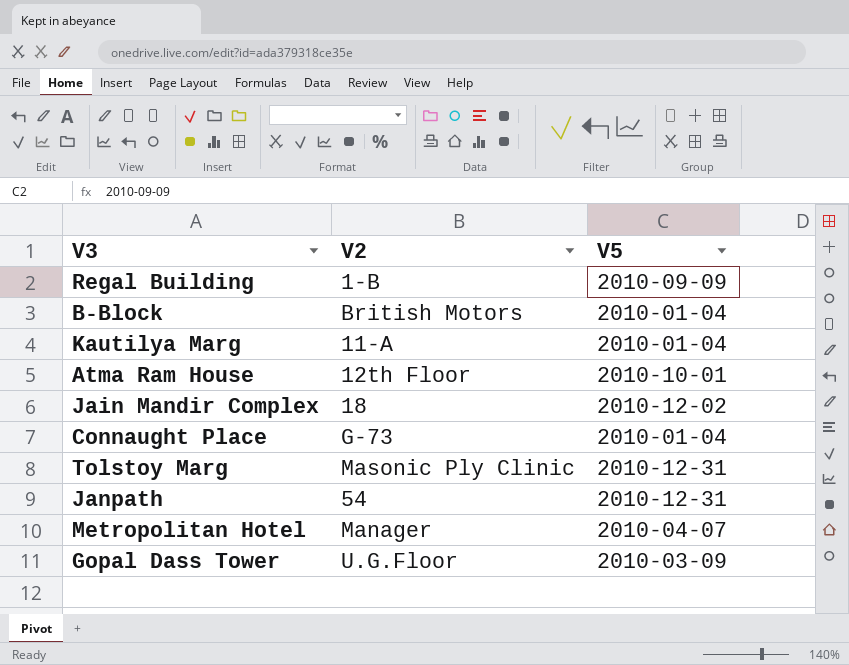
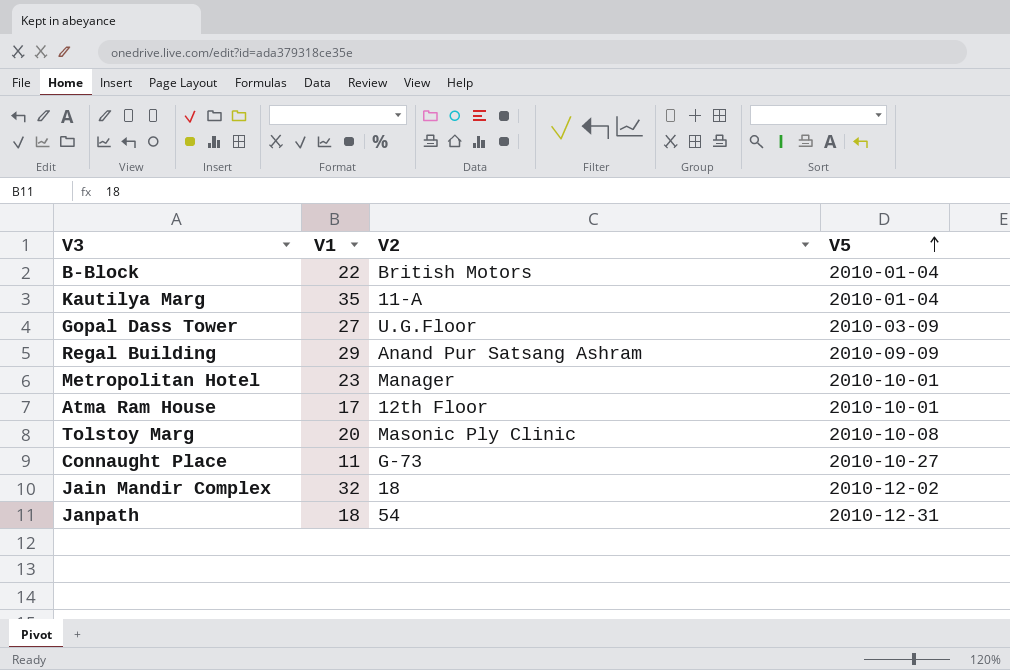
row order: none -> V5 ascending
column V1 | position: none -> 2
Regal Building | V2: 1-B -> Anand Pur Satsang Ashram
Metropolitan Hotel | V5: 2010-04-07 -> 2010-10-01
Tolstoy Marg | V5: 2010-12-31 -> 2010-10-08
Connaught Place | V5: 2010-01-04 -> 2010-10-27

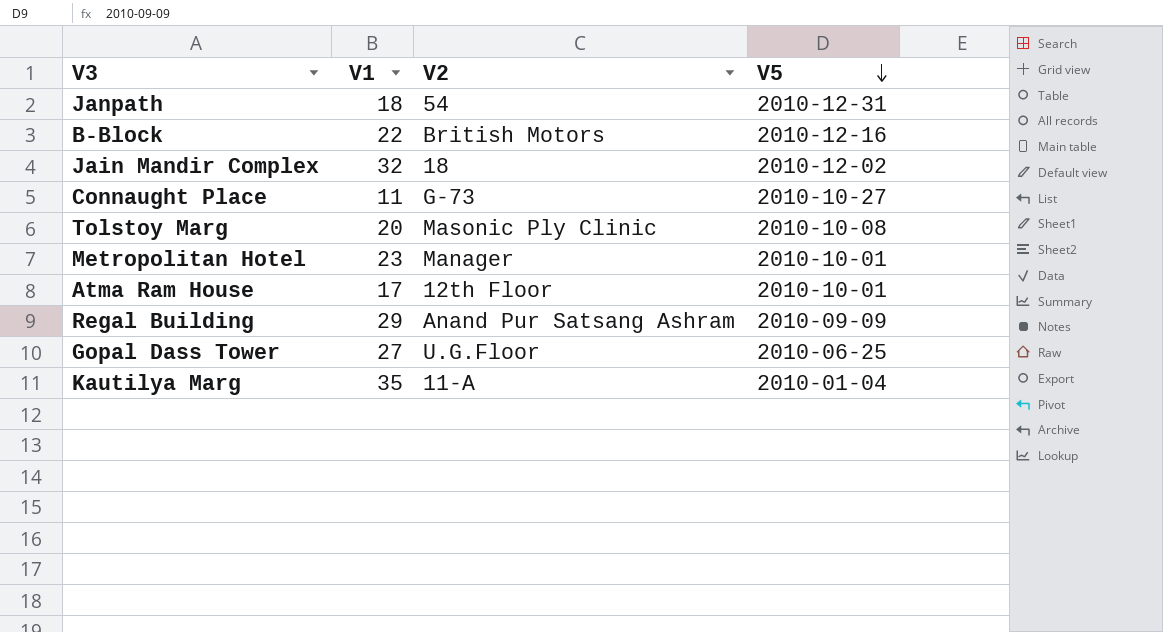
row order: V5 ascending -> V5 descending
B-Block | V5: 2010-01-04 -> 2010-12-16
Gopal Dass Tower | V5: 2010-03-09 -> 2010-06-25

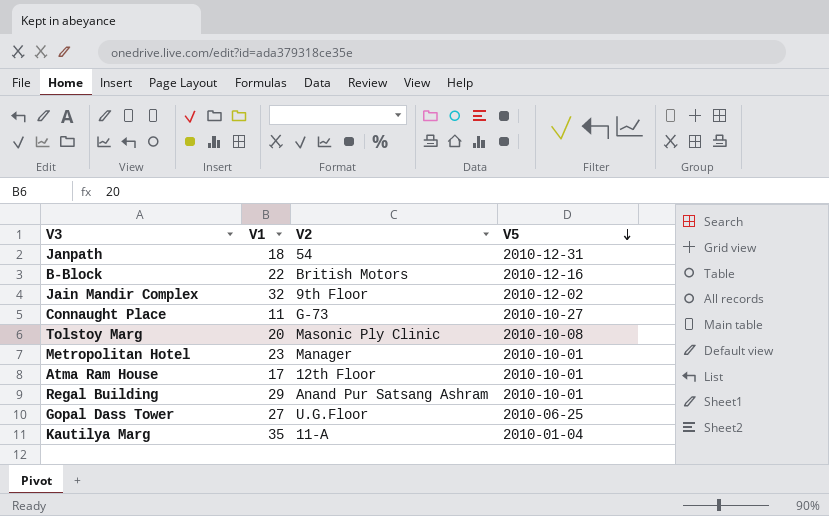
Jain Mandir Complex | V2: 18 -> 9th Floor
Regal Building | V5: 2010-09-09 -> 2010-10-01

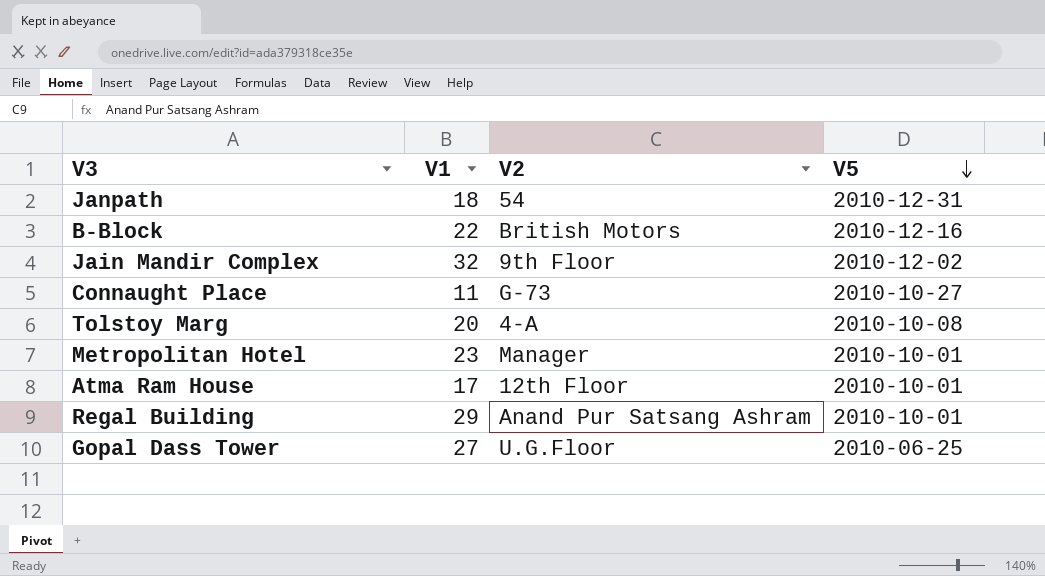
row Kautilya Marg: 35 | 11-A | 2010-01-04 -> none
Tolstoy Marg | V2: Masonic Ply Clinic -> 4-A

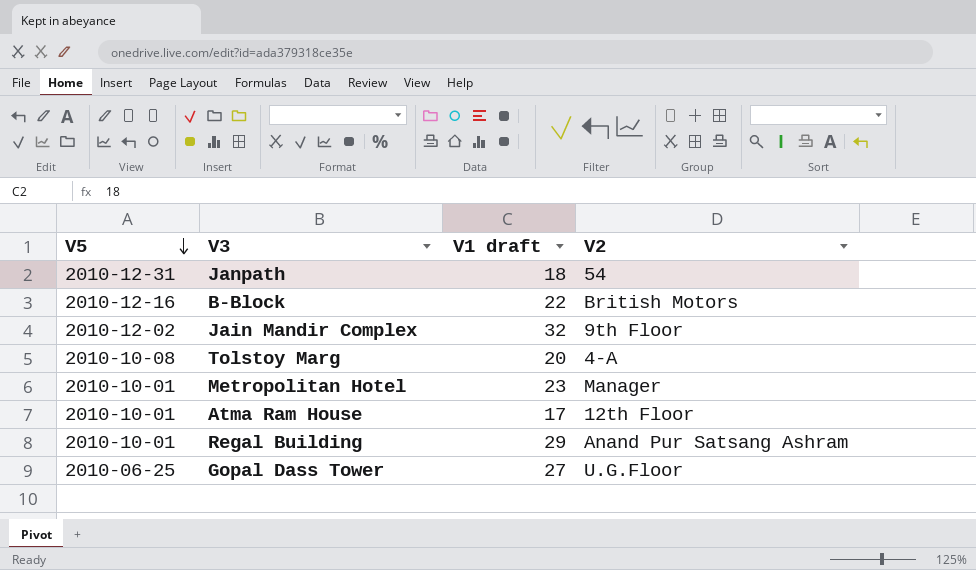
column V5 | position: 4 -> 1
column name: V1 -> V1 draft
row Connaught Place: 11 | G-73 | 2010-10-27 -> none

